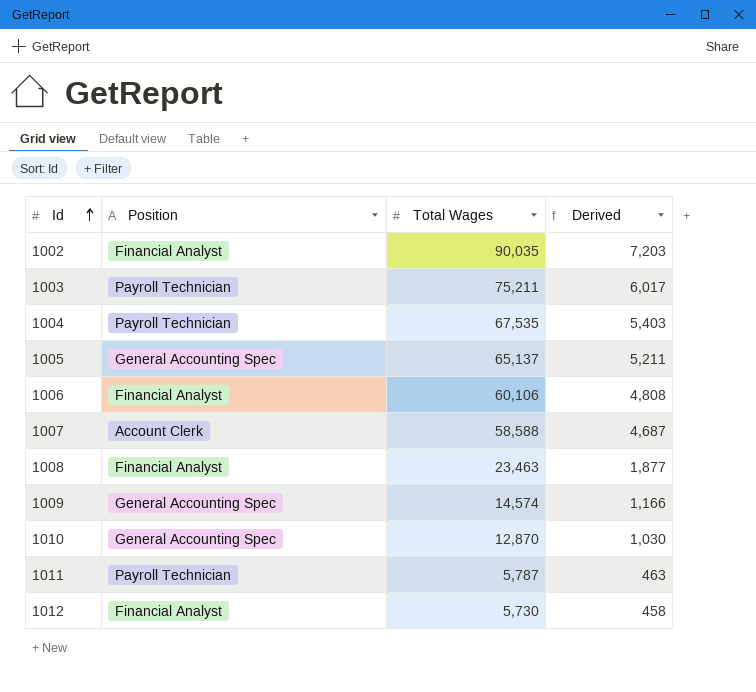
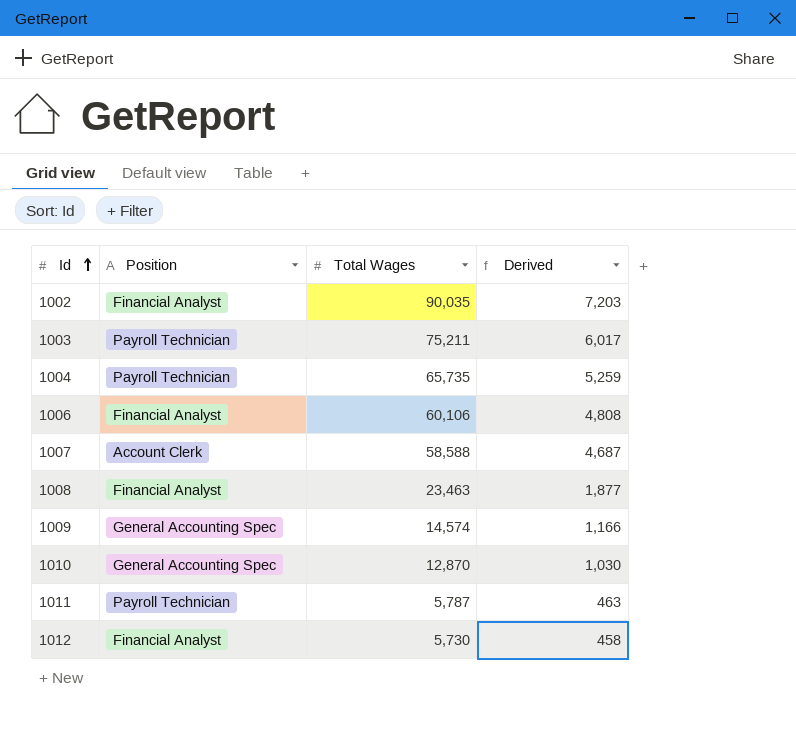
row 1005: General Accounting Spec | 65,137 | 5,211 -> none
1004 | Total Wages: 67,535 -> 65,735
1004 | Derived: 5,403 -> 5,259

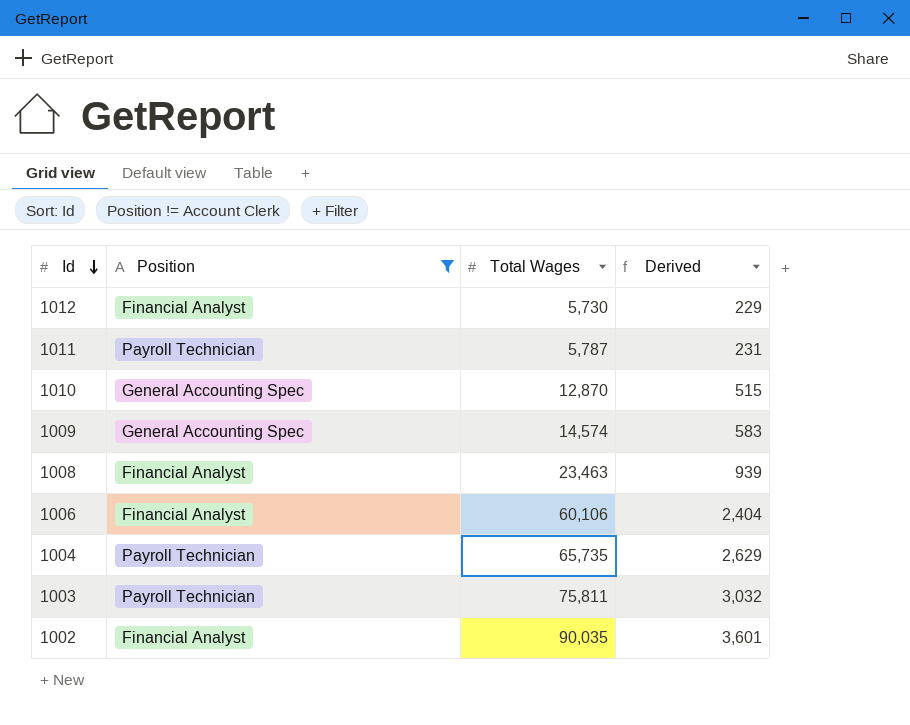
filter: none -> Position != Account Clerk
row order: Id ascending -> Id descending
column Derived | formula: [Total Wages] * 0.08 -> [Total Wages] * 0.04
1003 | Total Wages: 75,211 -> 75,811

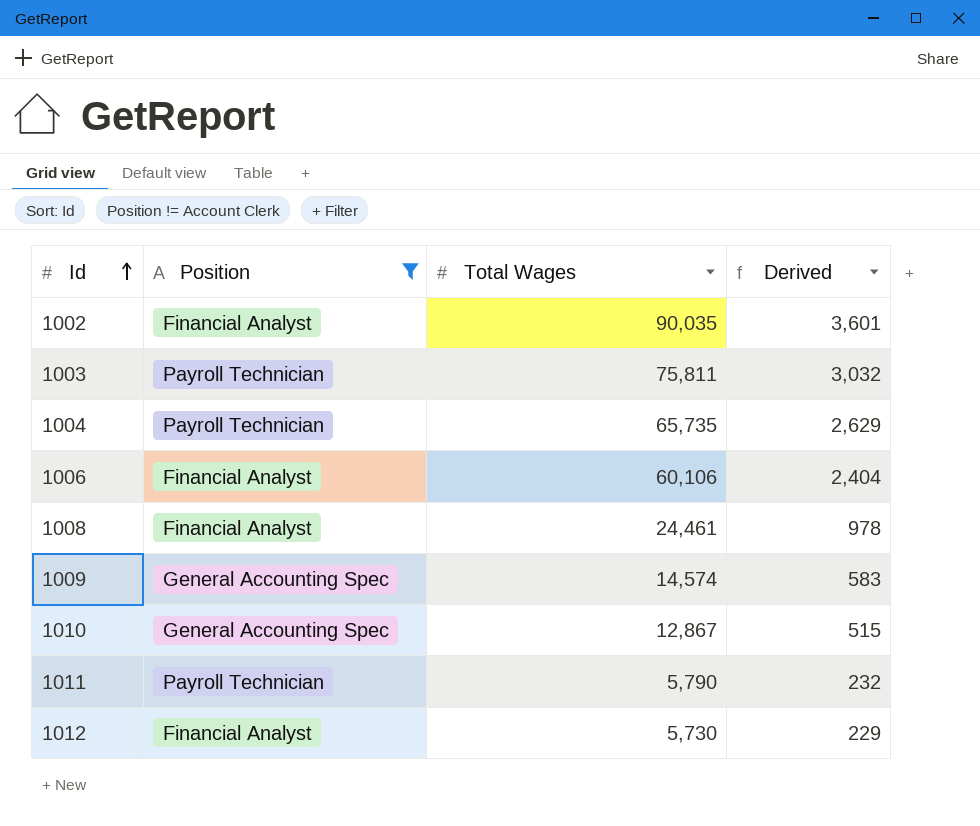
row order: Id descending -> Id ascending
1008 | Total Wages: 23,463 -> 24,461
1008 | Derived: 939 -> 978
1010 | Total Wages: 12,870 -> 12,867
1011 | Total Wages: 5,787 -> 5,790
1011 | Derived: 231 -> 232

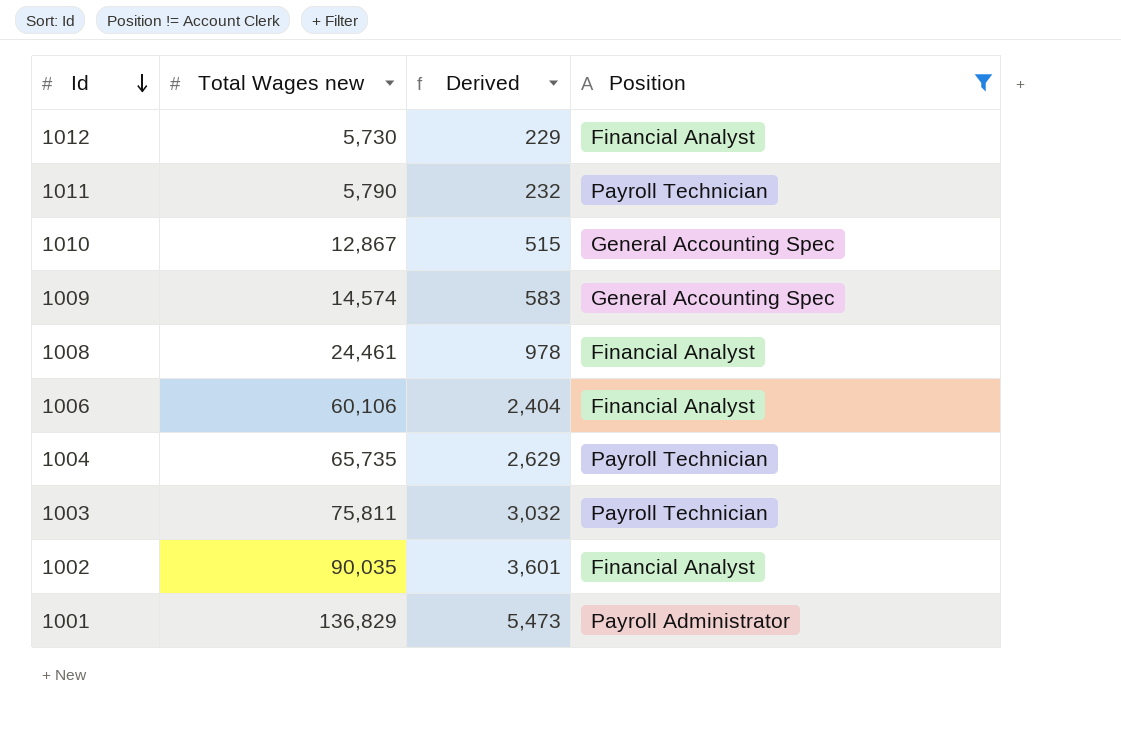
row order: Id ascending -> Id descending
column name: Total Wages -> Total Wages new
column Position | position: 2 -> 4
row 1001: none -> 136,829 | 5,473 | Payroll Administrator

